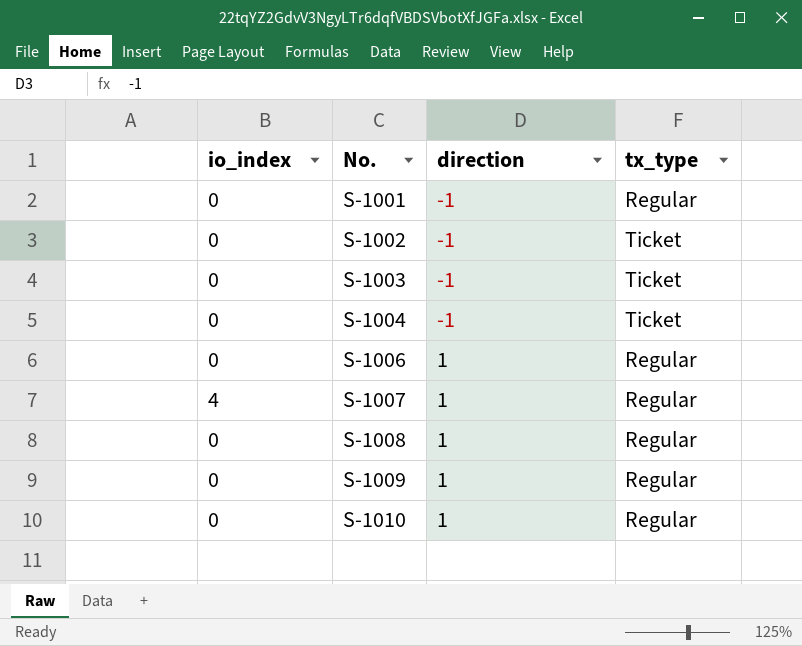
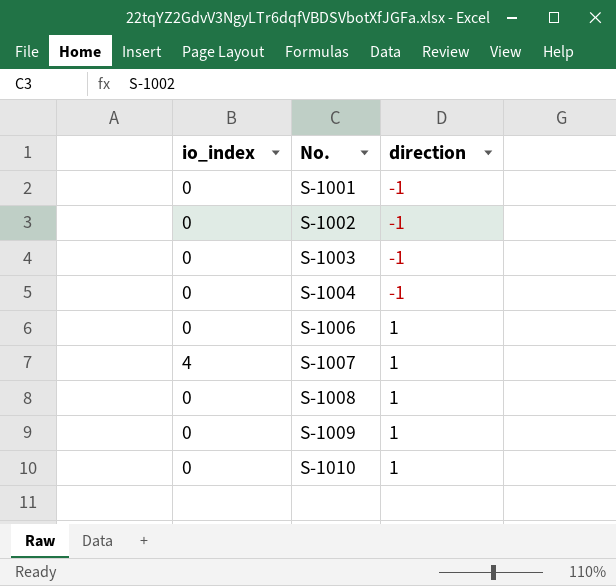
column tx_type | position: 4 -> none

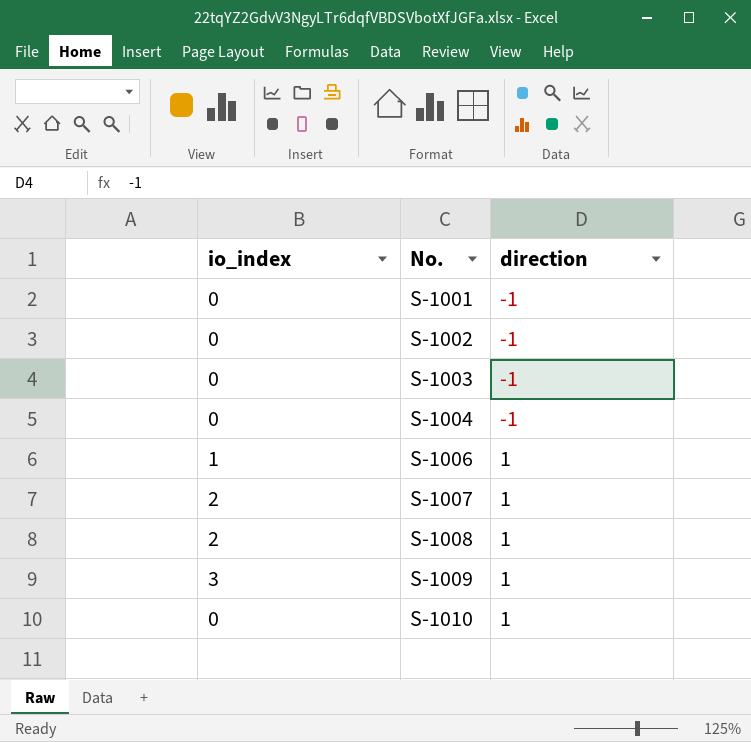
S-1006 | io_index: 0 -> 1
S-1007 | io_index: 4 -> 2
S-1008 | io_index: 0 -> 2
S-1009 | io_index: 0 -> 3

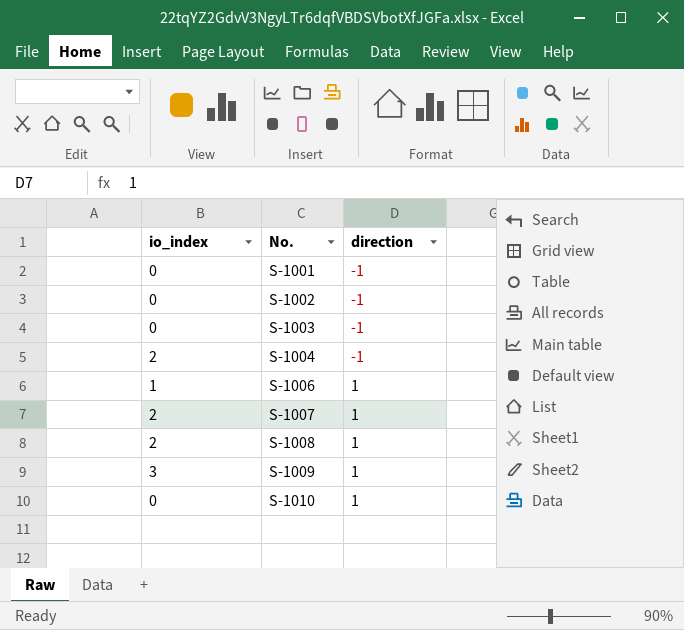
S-1004 | io_index: 0 -> 2

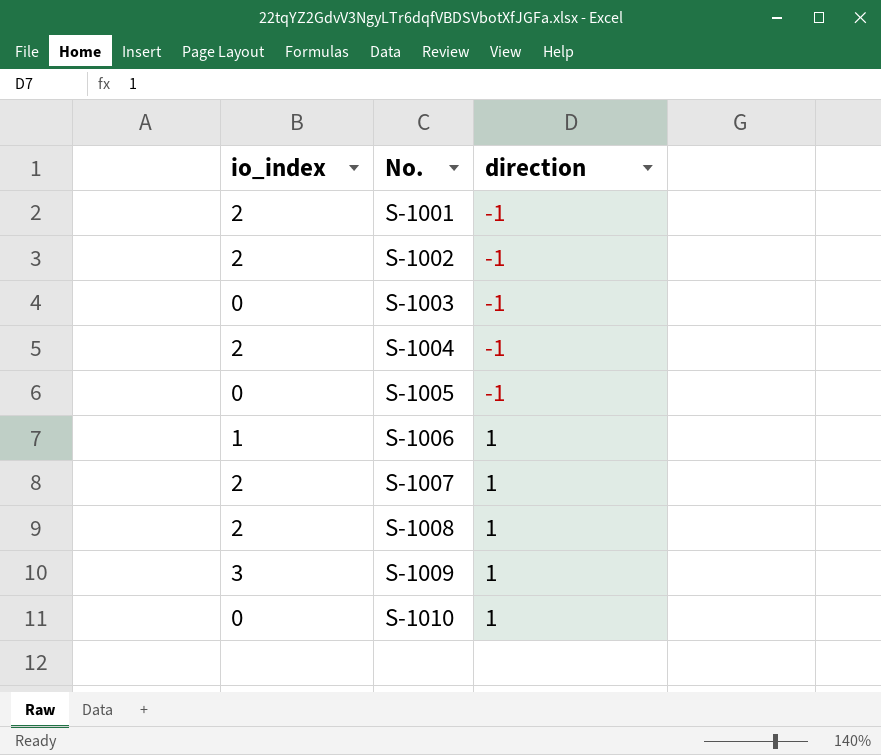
S-1001 | io_index: 0 -> 2
S-1002 | io_index: 0 -> 2
row S-1005: none -> 0 | -1

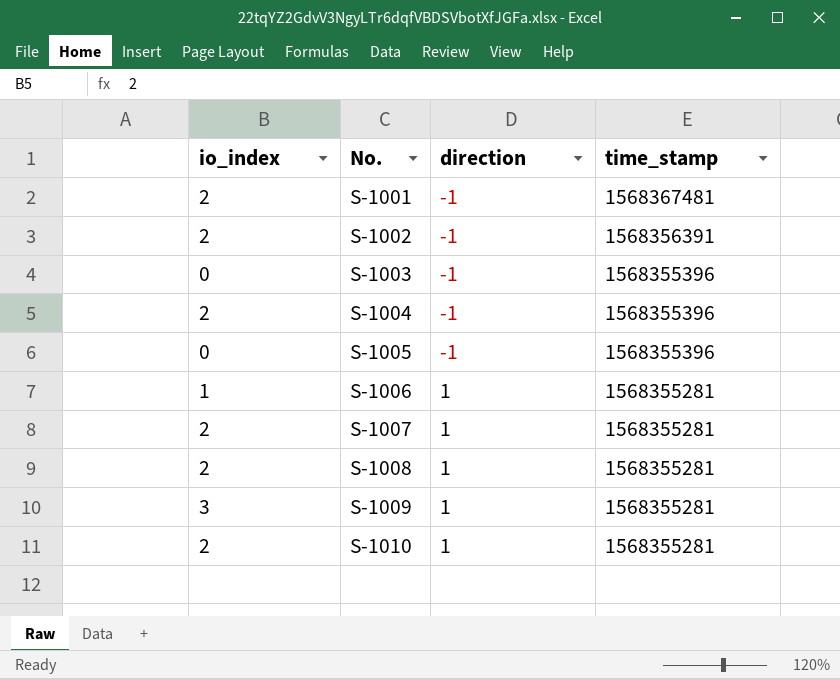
column time_stamp | position: none -> 4
S-1010 | io_index: 0 -> 2

